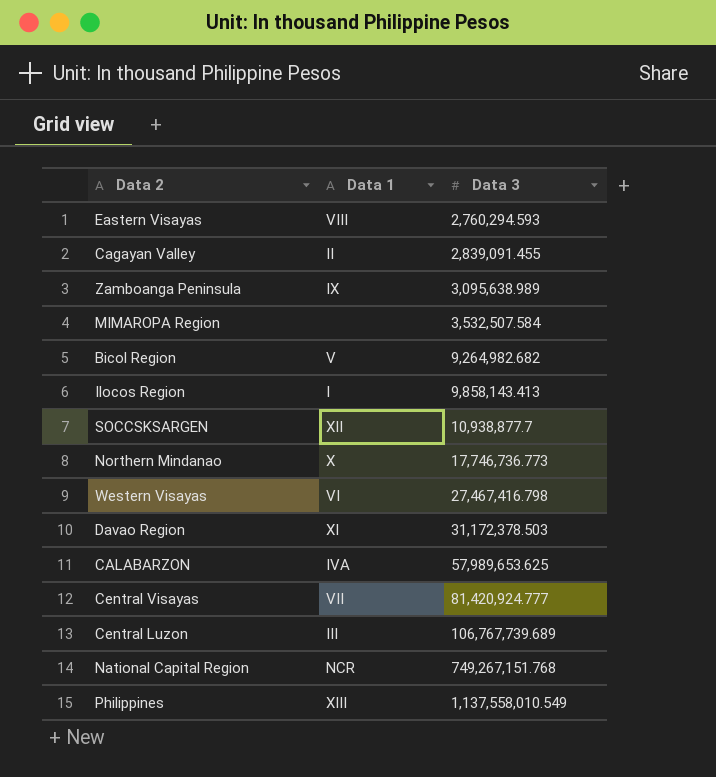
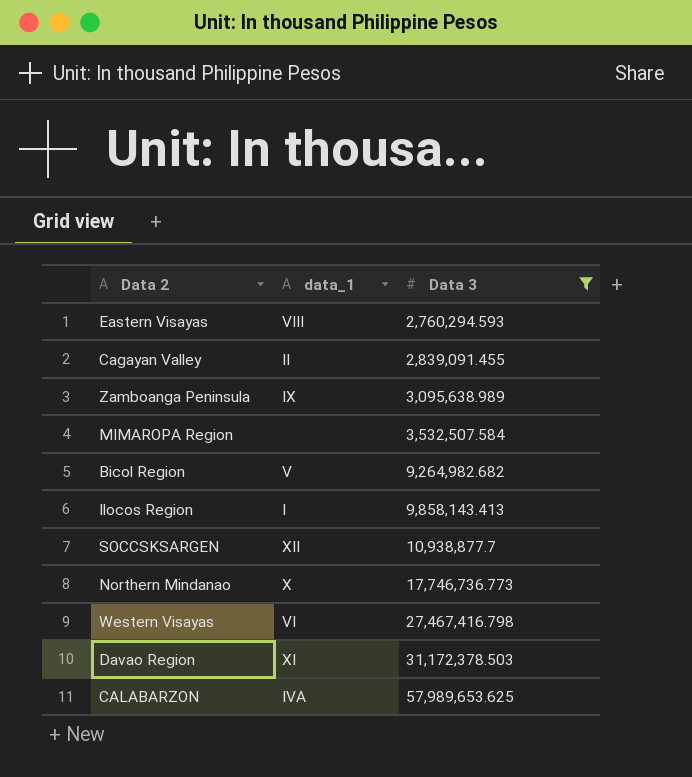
filter: none -> Data 3 <= 57,989,653.625
column name: Data 1 -> data_1

